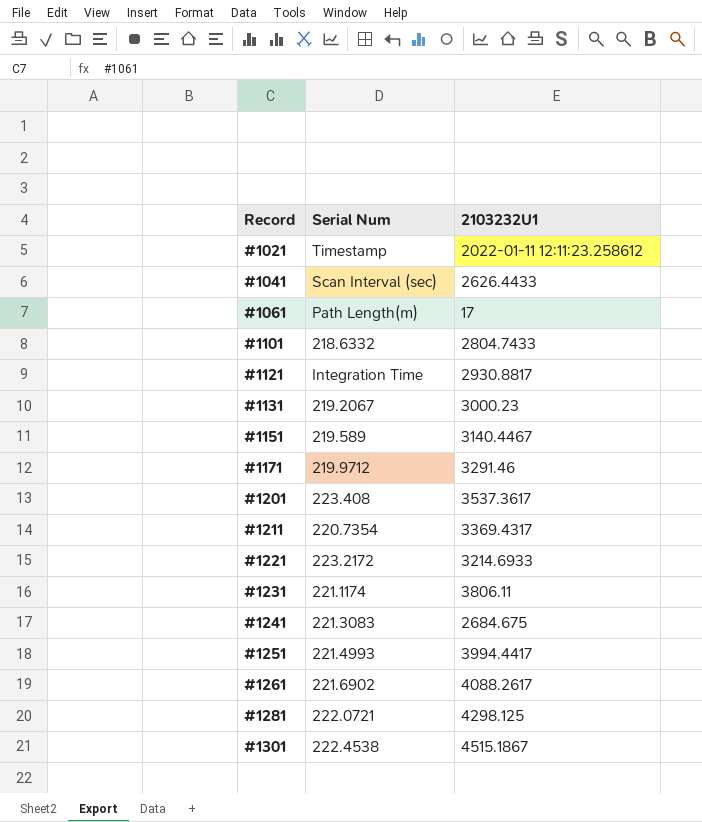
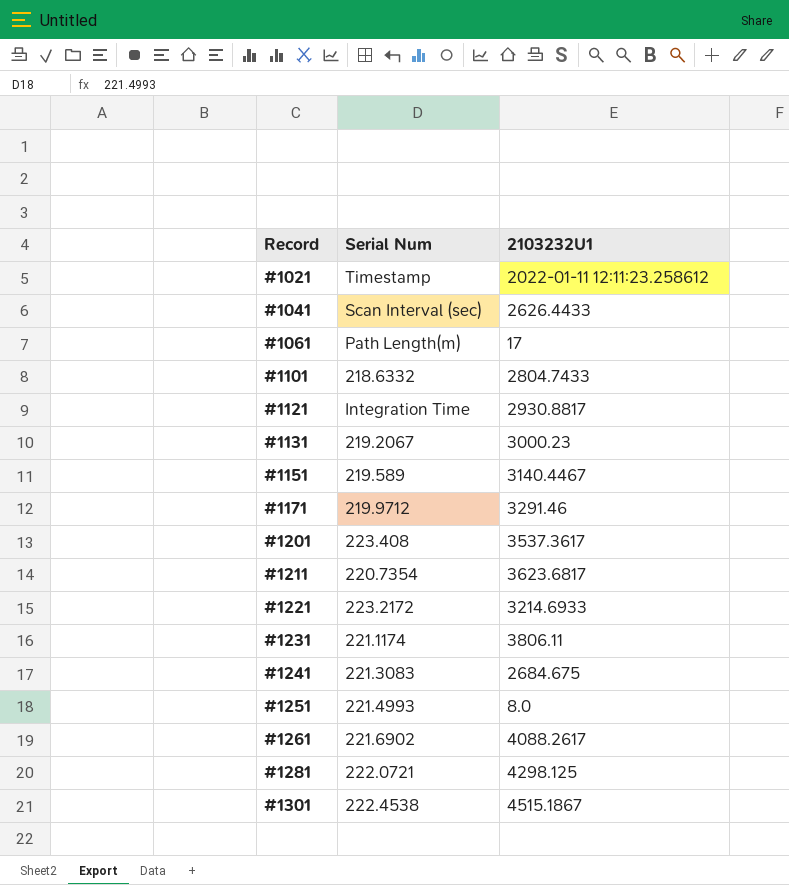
#1211 | 2103232U1: 3369.4317 -> 3623.6817
#1251 | 2103232U1: 3994.4417 -> 8.0

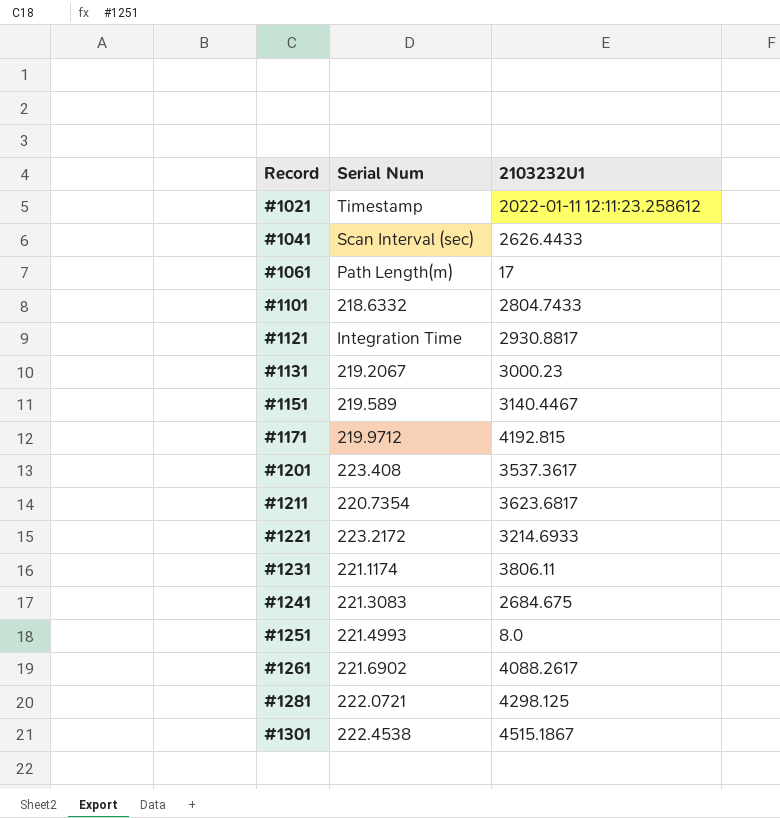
#1171 | 2103232U1: 3291.46 -> 4192.815

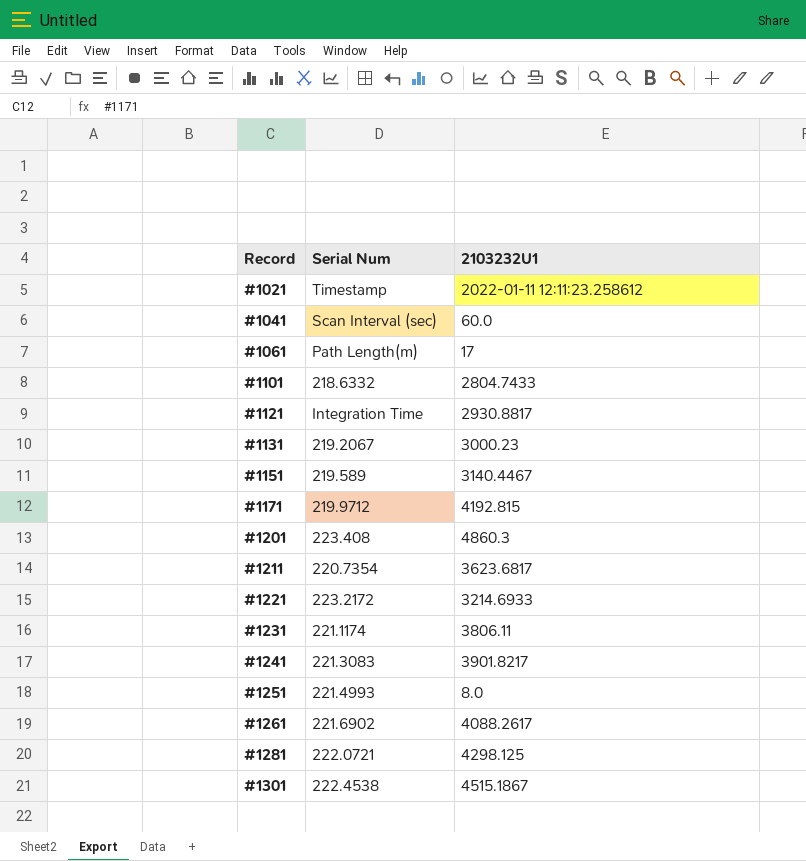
#1041 | 2103232U1: 2626.4433 -> 60.0
#1201 | 2103232U1: 3537.3617 -> 4860.3
#1241 | 2103232U1: 2684.675 -> 3901.8217

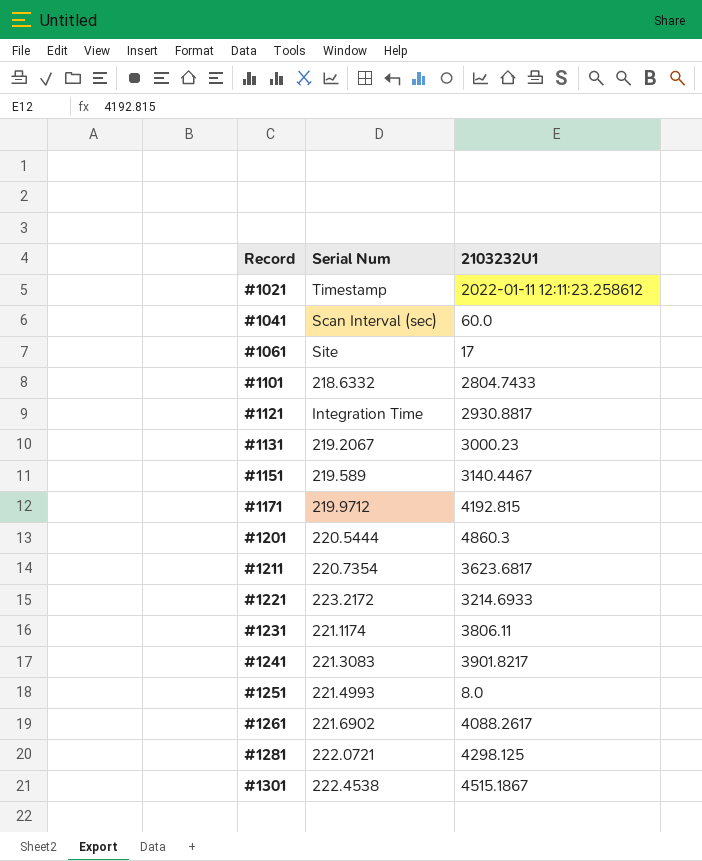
#1061 | Serial Num: Path Length(m) -> Site
#1201 | Serial Num: 223.408 -> 220.5444

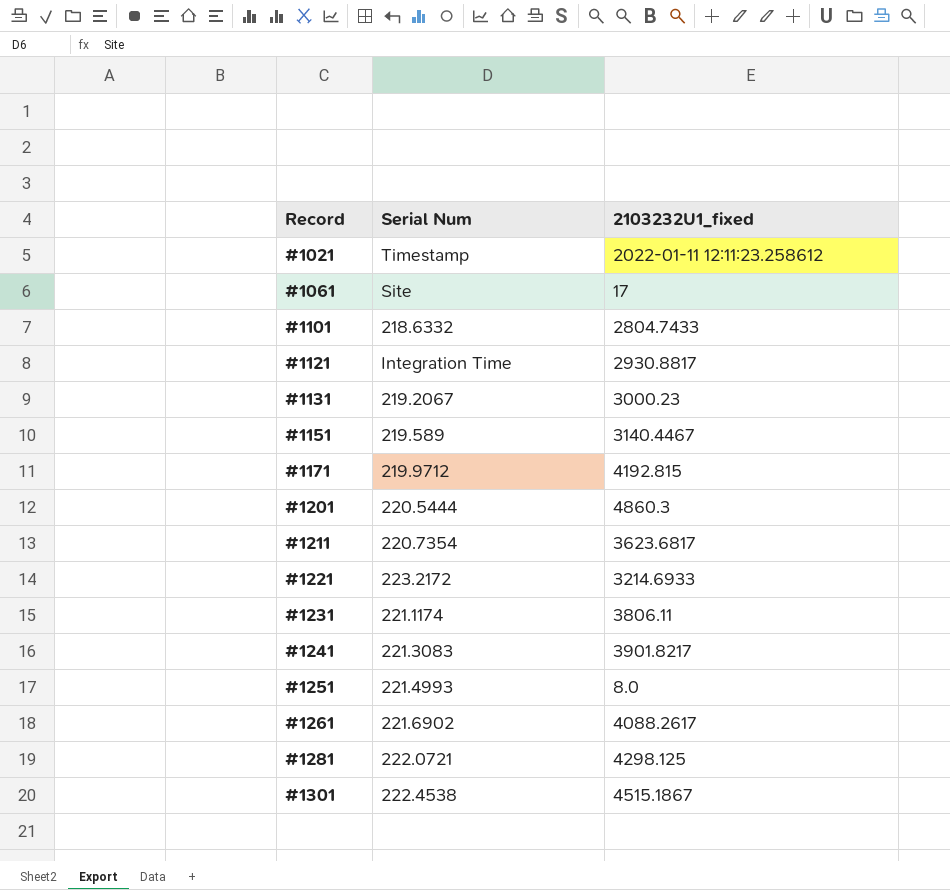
column name: 2103232U1 -> 2103232U1_fixed
row #1041: Scan Interval (sec) | 60.0 -> none

